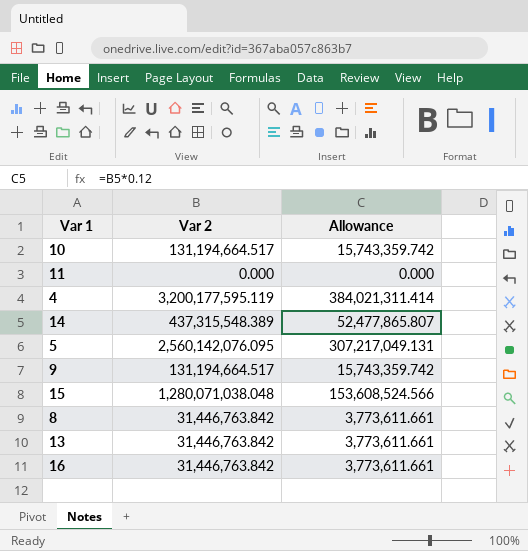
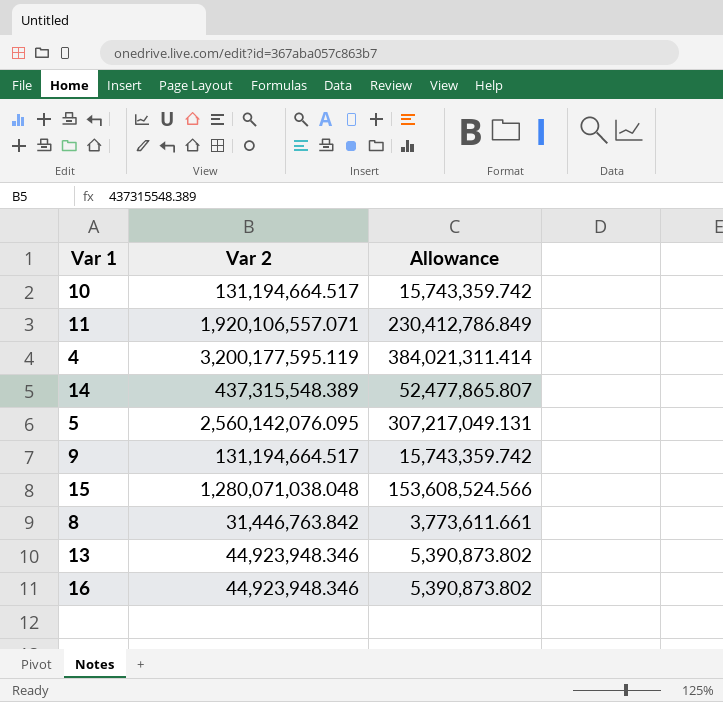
11 | Var 2: 0.000 -> 1,920,106,557.071
11 | Allowance: 0.000 -> 230,412,786.849
13 | Var 2: 31,446,763.842 -> 44,923,948.346
13 | Allowance: 3,773,611.661 -> 5,390,873.802
16 | Var 2: 31,446,763.842 -> 44,923,948.346
16 | Allowance: 3,773,611.661 -> 5,390,873.802

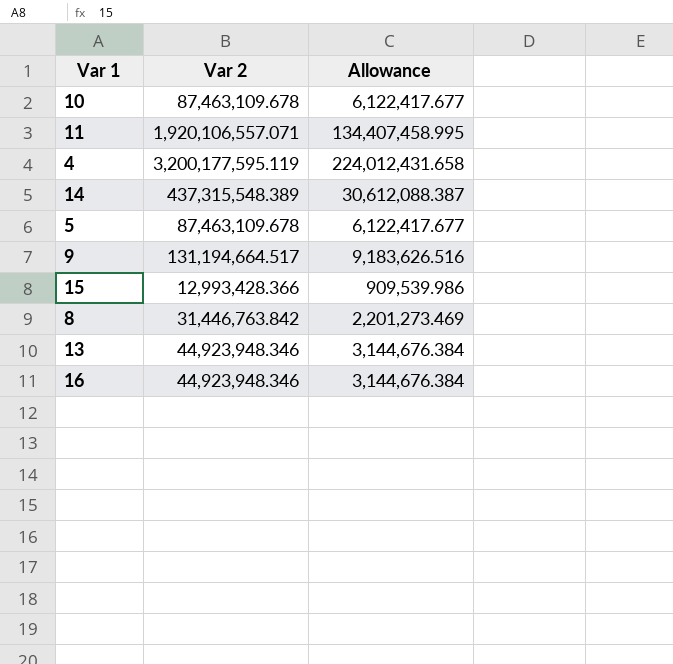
column Allowance | formula: [Var 2] * 0.12 -> [Var 2] * 0.07
10 | Var 2: 131,194,664.517 -> 87,463,109.678
5 | Var 2: 2,560,142,076.095 -> 87,463,109.678
15 | Var 2: 1,280,071,038.048 -> 12,993,428.366

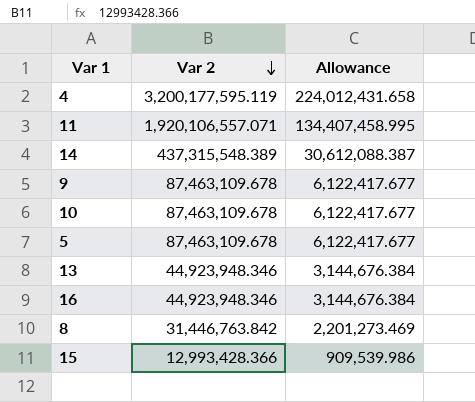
row order: none -> Var 2 descending
9 | Var 2: 131,194,664.517 -> 87,463,109.678
9 | Allowance: 9,183,626.516 -> 6,122,417.677

